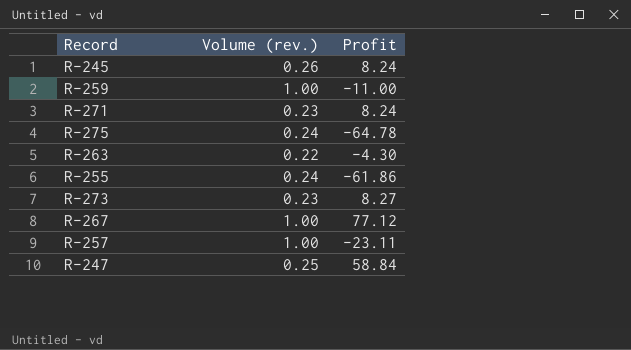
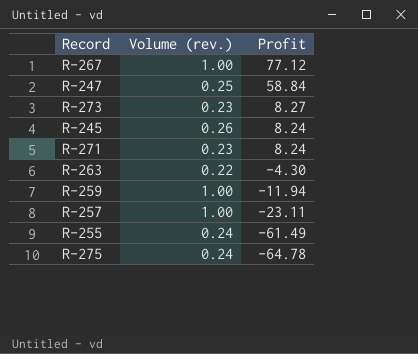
row order: none -> Profit descending
R-259 | Profit: -11.00 -> -11.94
R-255 | Profit: -61.86 -> -61.49

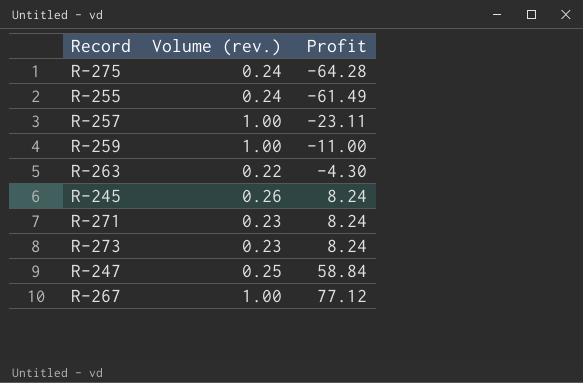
row order: Profit descending -> Profit ascending
R-275 | Profit: -64.78 -> -64.28
R-259 | Profit: -11.94 -> -11.00
R-273 | Profit: 8.27 -> 8.24

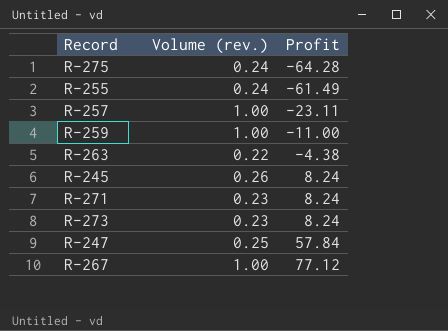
R-263 | Profit: -4.30 -> -4.38
R-247 | Profit: 58.84 -> 57.84

